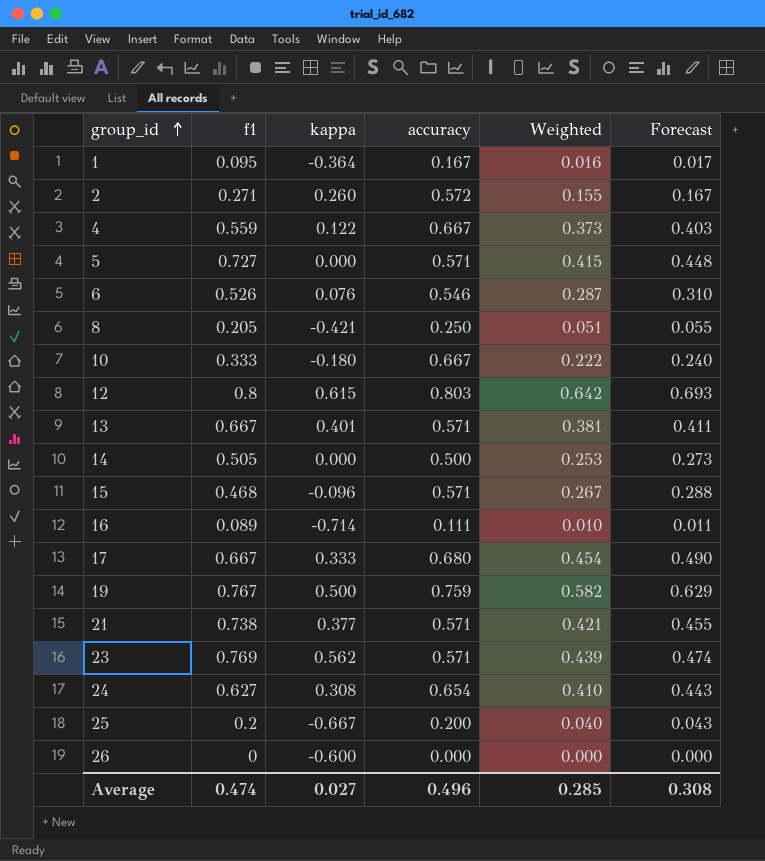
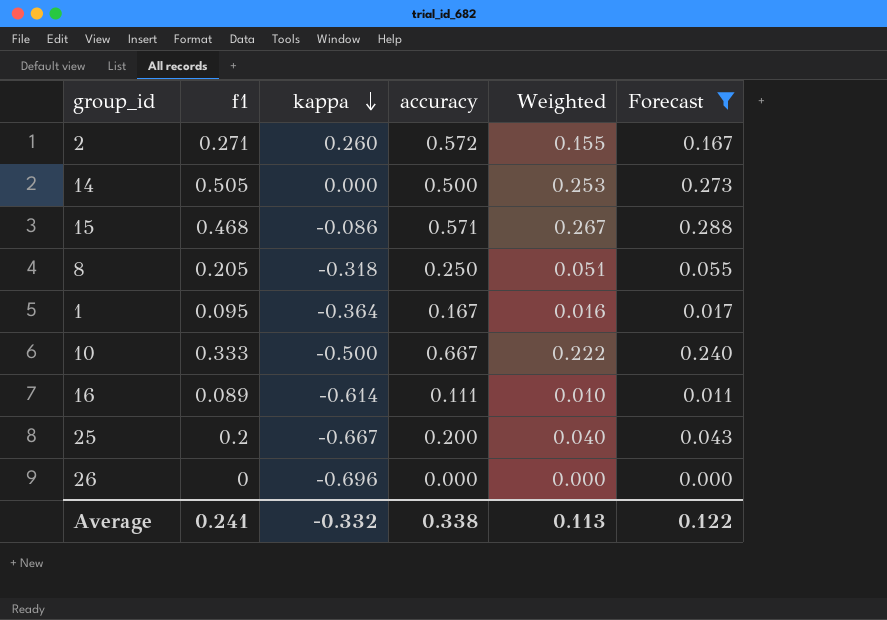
filter: none -> Forecast <= 0.288
row order: group_id ascending -> kappa descending
15 | kappa: -0.096 -> -0.086
8 | kappa: -0.421 -> -0.318
10 | kappa: -0.180 -> -0.500
16 | kappa: -0.714 -> -0.614
26 | kappa: -0.600 -> -0.696
Average | f1: 0.474 -> 0.241
Average | kappa: 0.027 -> -0.332
Average | accuracy: 0.496 -> 0.338
Average | Weighted: 0.285 -> 0.113
Average | Forecast: 0.308 -> 0.122

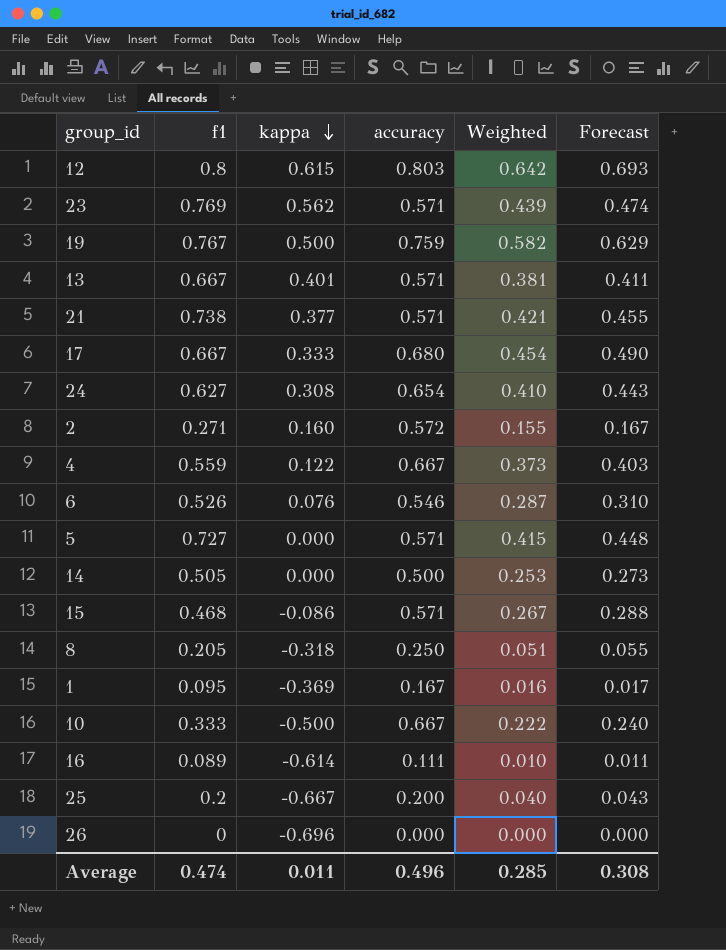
filter: Forecast <= 0.288 -> none
2 | kappa: 0.260 -> 0.160
1 | kappa: -0.364 -> -0.369
Average | f1: 0.241 -> 0.474
Average | kappa: -0.332 -> 0.011
Average | accuracy: 0.338 -> 0.496
Average | Weighted: 0.113 -> 0.285
Average | Forecast: 0.122 -> 0.308

